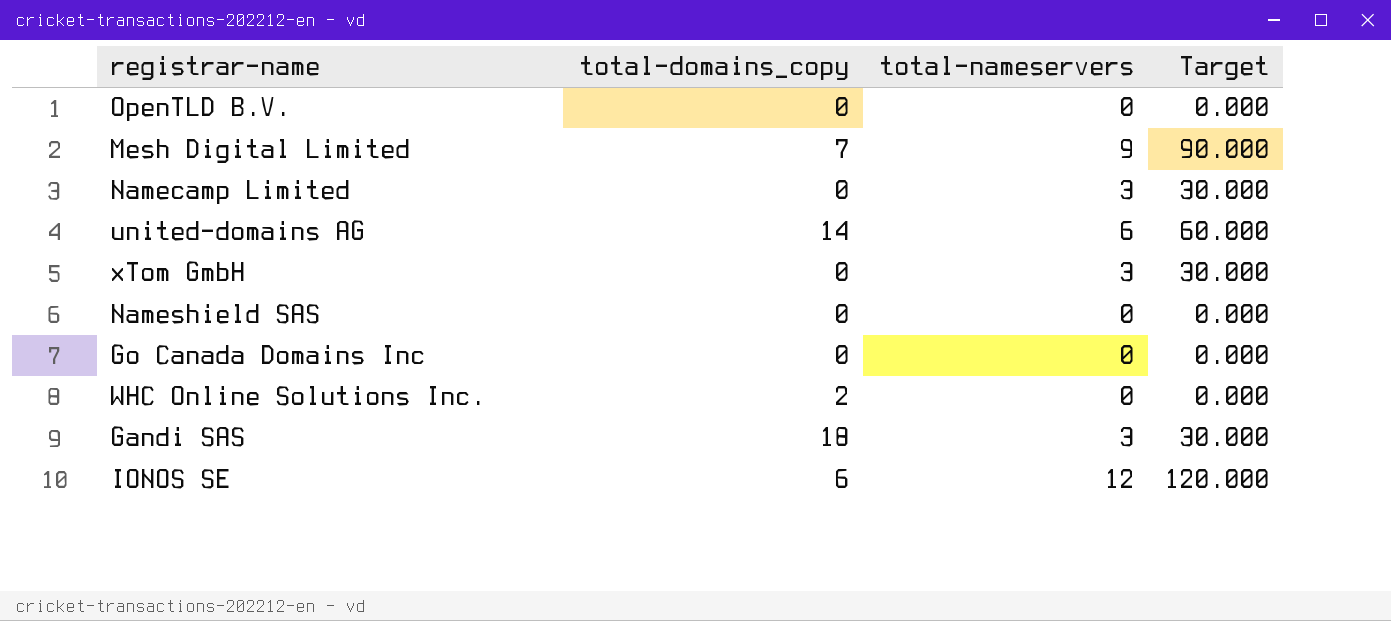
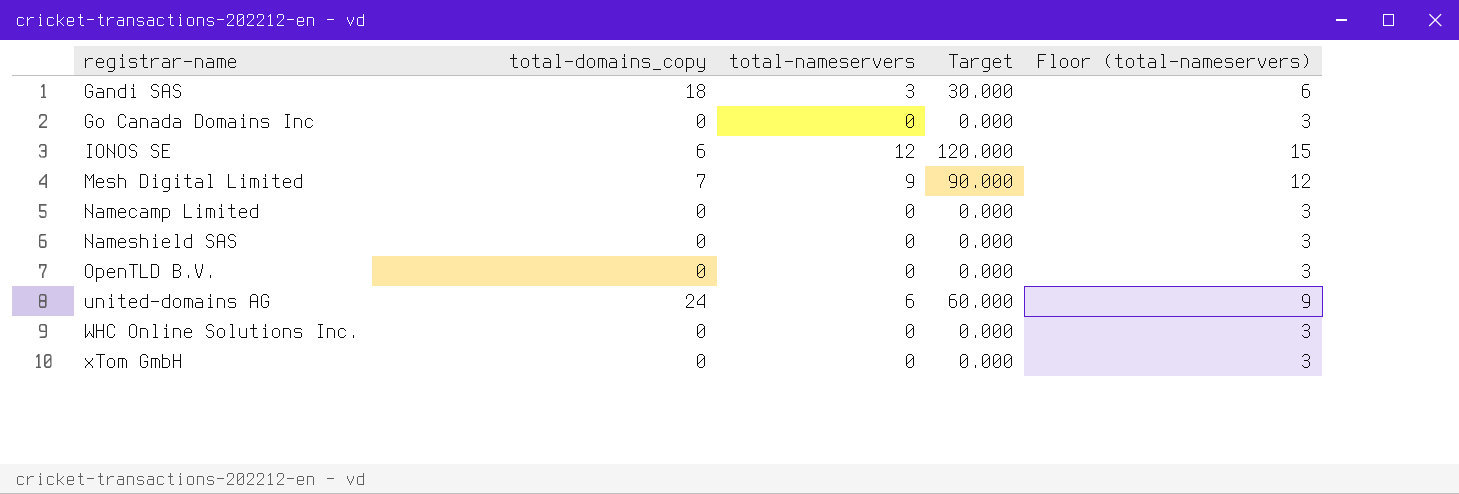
row order: none -> registrar-name ascending
column Floor (total-nameservers) | formula: none -> [total-nameservers] + 3
Namecamp Limited | total-nameservers: 3 -> 0
Namecamp Limited | Target: 30.000 -> 0.000
united-domains AG | total-domains_copy: 14 -> 24
WHC Online Solutions Inc. | total-domains_copy: 2 -> 0
xTom GmbH | total-nameservers: 3 -> 0
xTom GmbH | Target: 30.000 -> 0.000

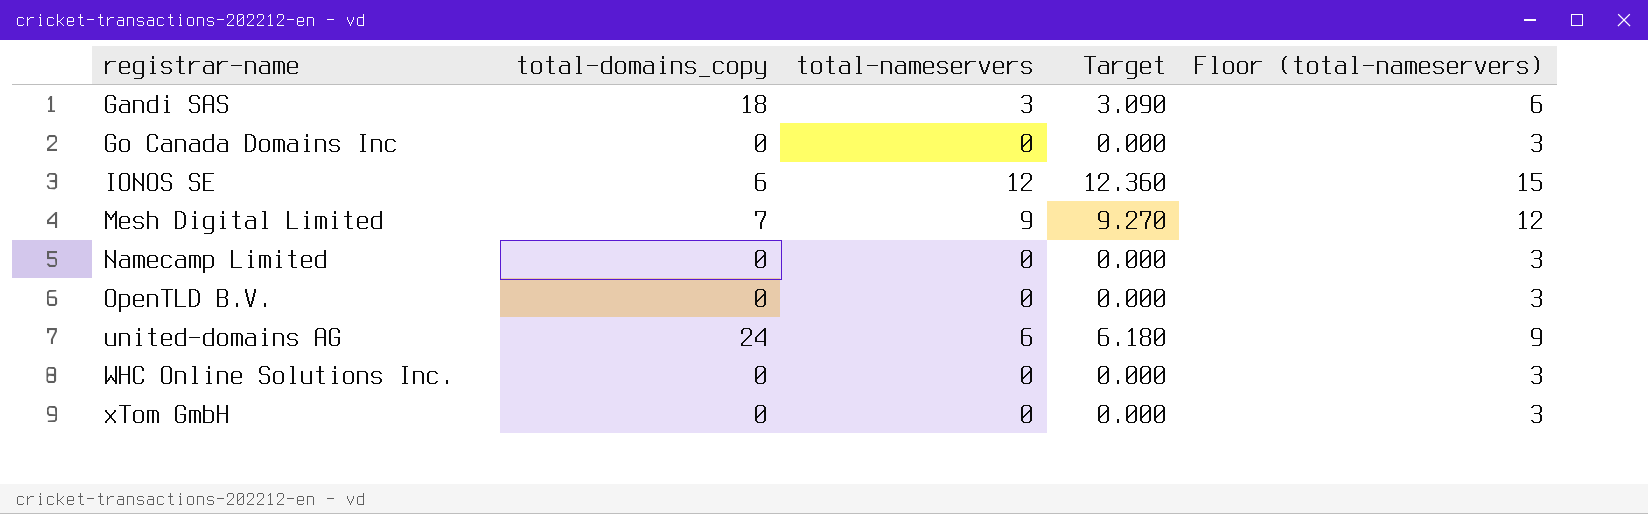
column Target | formula: [total-nameservers] * 10 -> [total-nameservers] * 1.03
row Nameshield SAS: 0 | 0 | 0.000 | 3 -> none

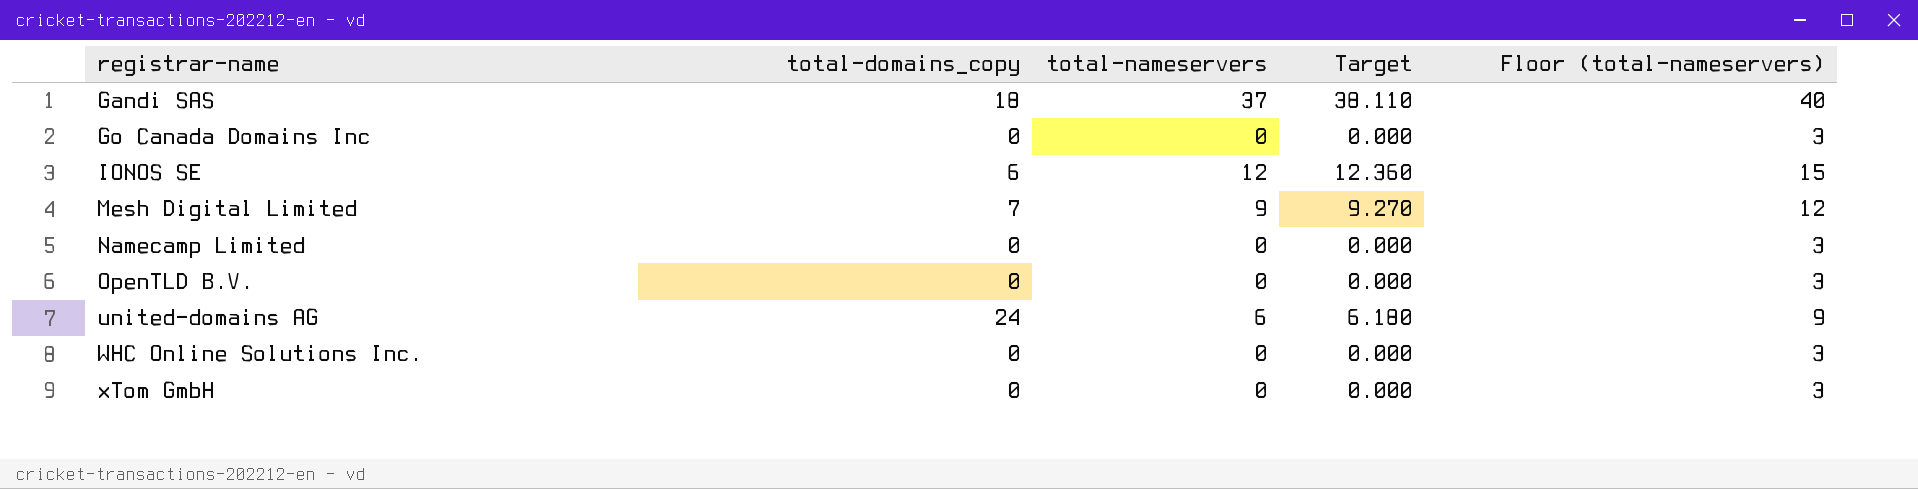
Gandi SAS | total-nameservers: 3 -> 37
Gandi SAS | Target: 3.090 -> 38.110
Gandi SAS | Floor (total-nameservers): 6 -> 40

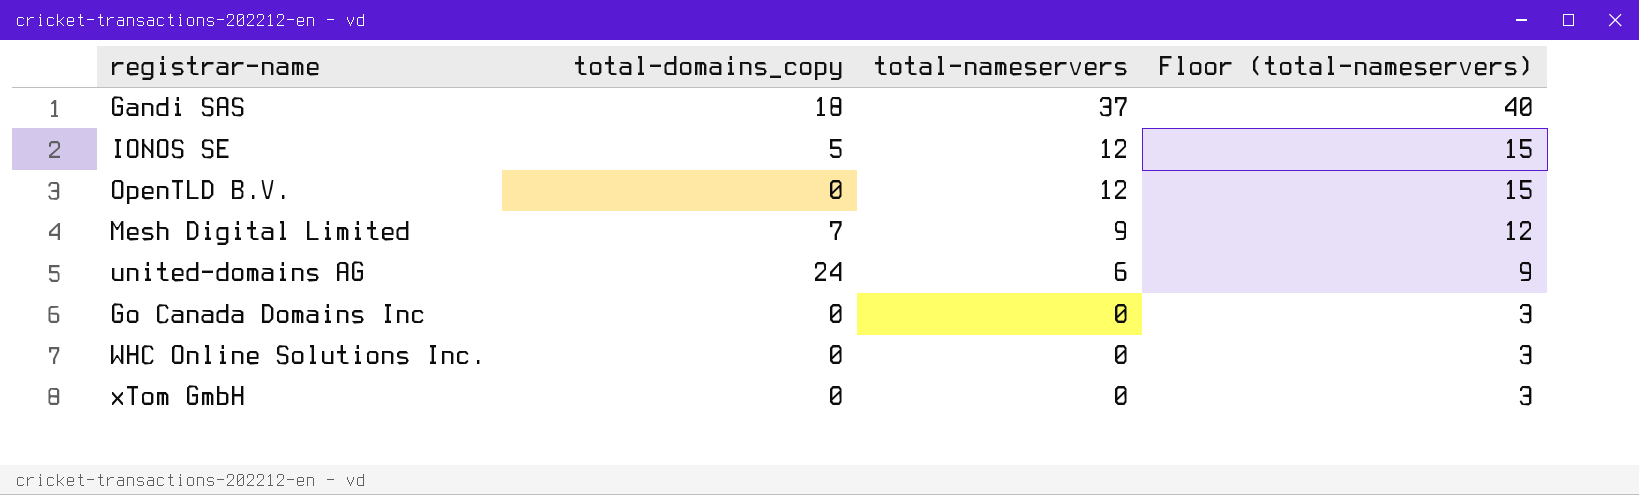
row order: registrar-name ascending -> total-nameservers descending
column Target | formula: [total-nameservers] * 1.03 -> none
row Namecamp Limited: 0 | 0 | 0.000 | 3 -> none
IONOS SE | total-domains_copy: 6 -> 5
OpenTLD B.V. | total-nameservers: 0 -> 12
OpenTLD B.V. | Floor (total-nameservers): 3 -> 15

